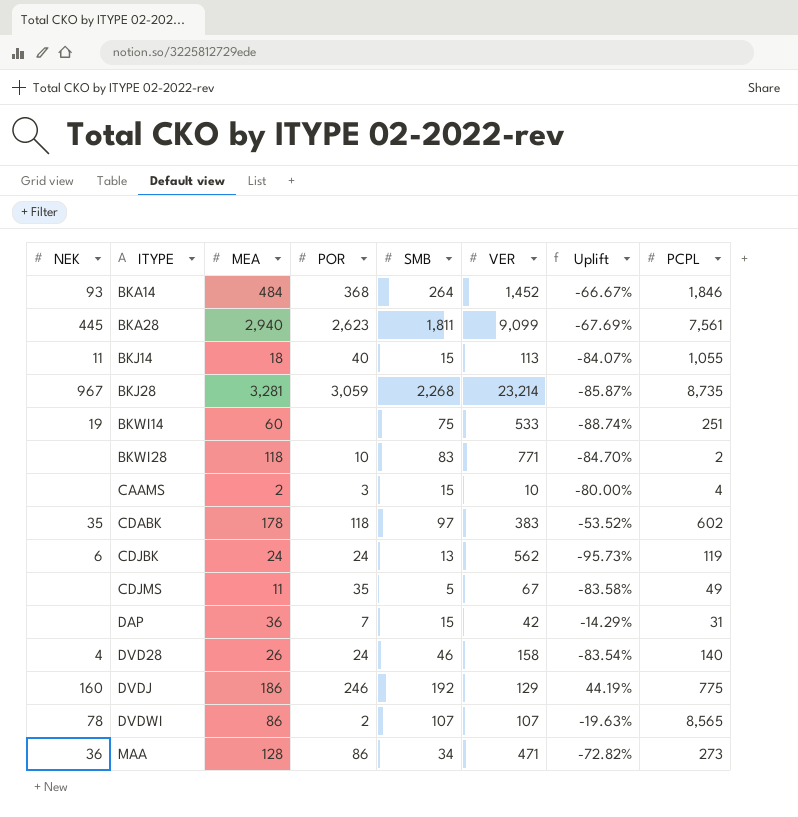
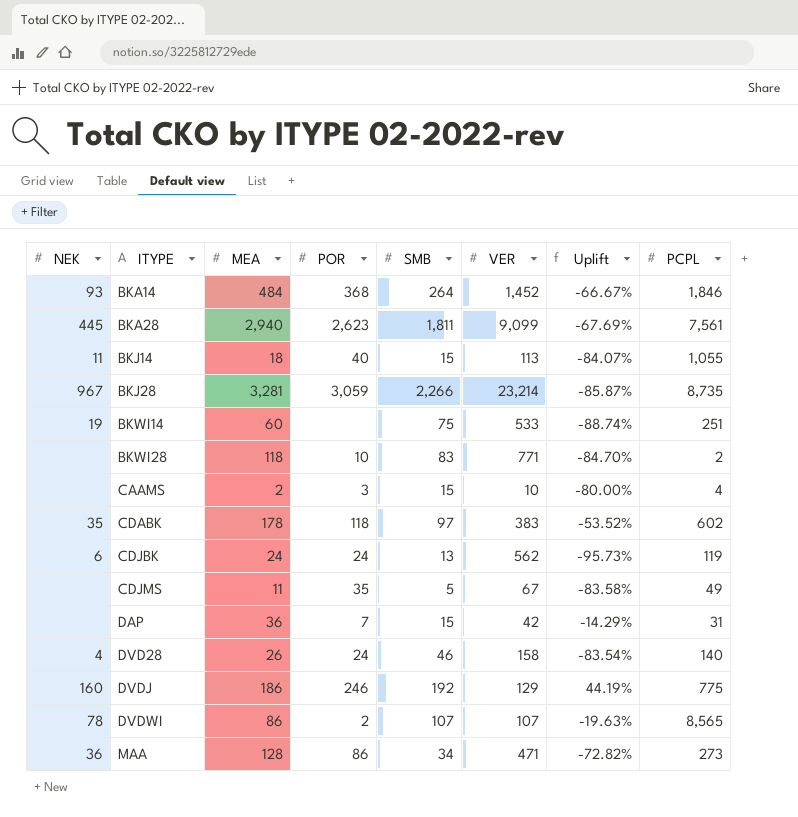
BKJ28 | SMB: 2,268 -> 2,266

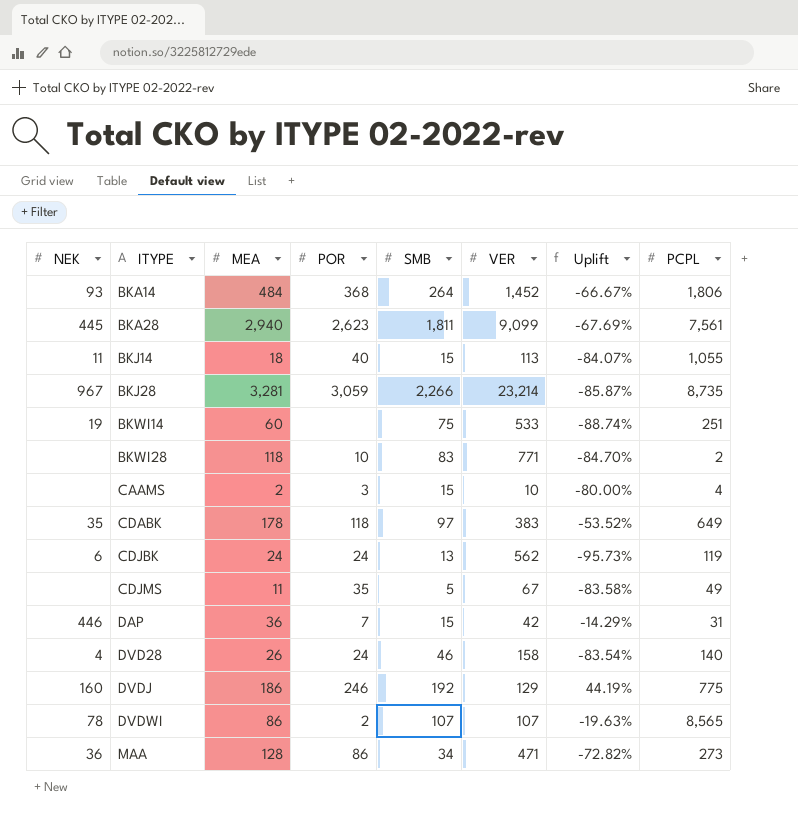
BKA14 | PCPL: 1,846 -> 1,806
CDABK | PCPL: 602 -> 649
DAP | NEK: none -> 446

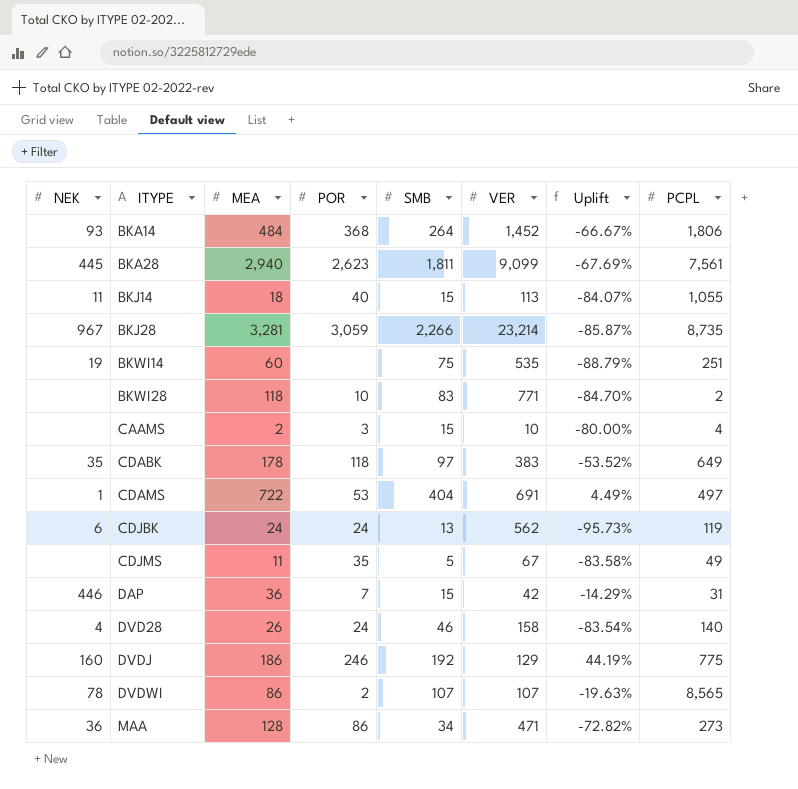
BKWI14 | VER: 533 -> 535
BKWI14 | Uplift: -88.74% -> -88.79%
row CDAMS: none -> 1 | 722 | 53 | 404 | 691 | 4.49% | 497

